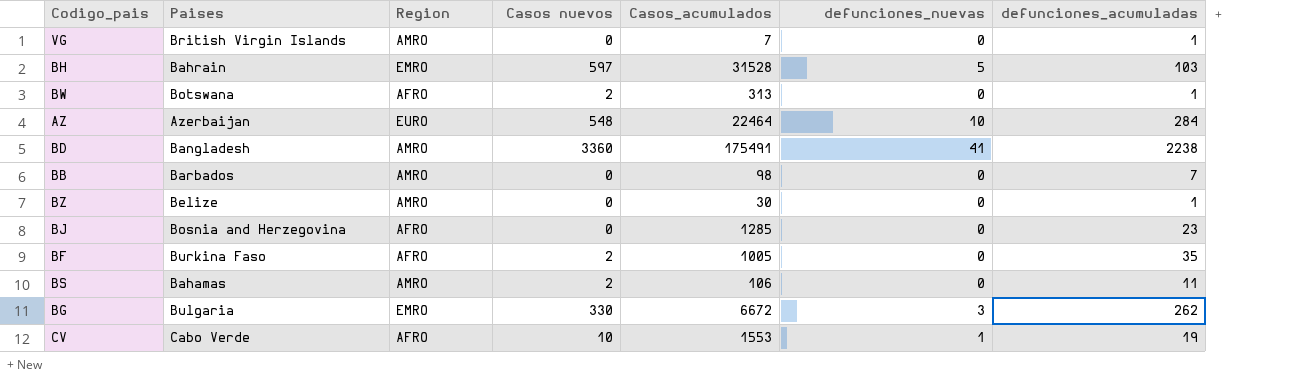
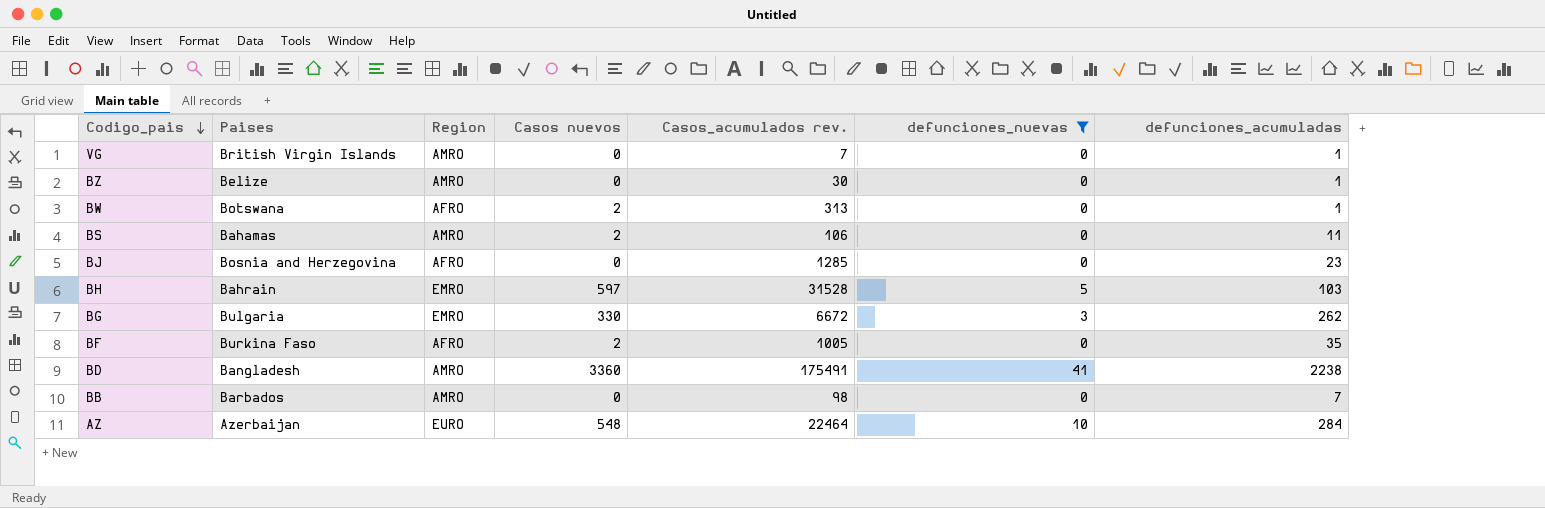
filter: none -> defunciones_nuevas != 1
row order: none -> Codigo_pais descending
column name: Casos_acumulados -> Casos_acumulados rev.

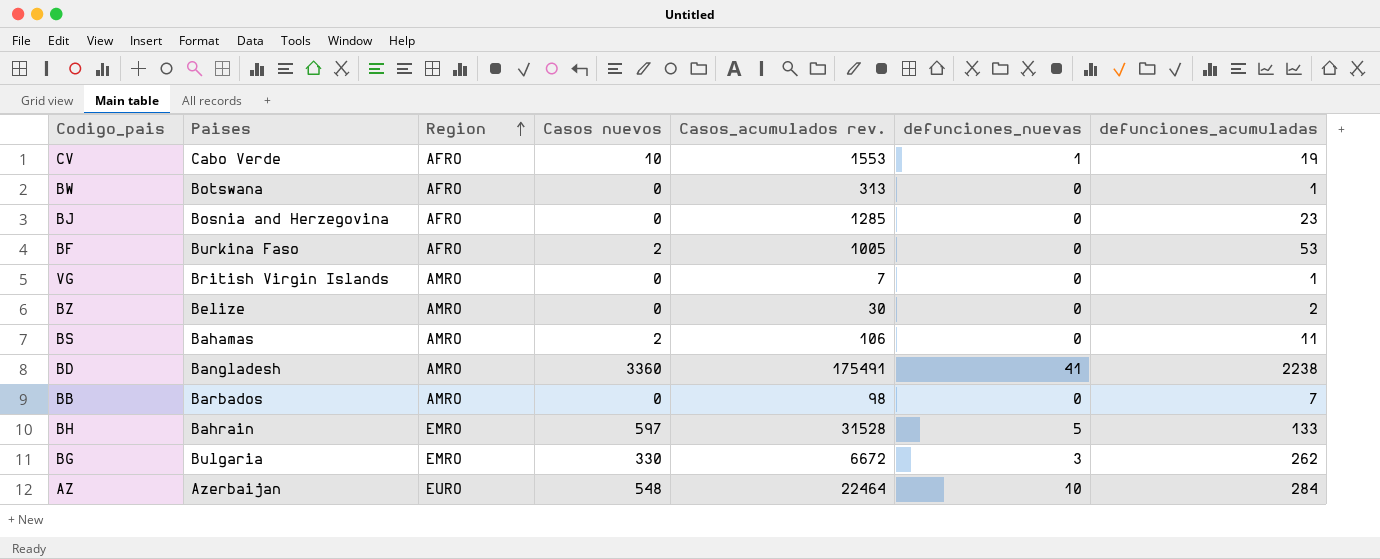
filter: defunciones_nuevas != 1 -> none
row order: Codigo_pais descending -> Region ascending
BW | Casos nuevos: 2 -> 0
BF | defunciones_acumuladas: 35 -> 53
BZ | defunciones_acumuladas: 1 -> 2
BH | defunciones_acumuladas: 103 -> 133

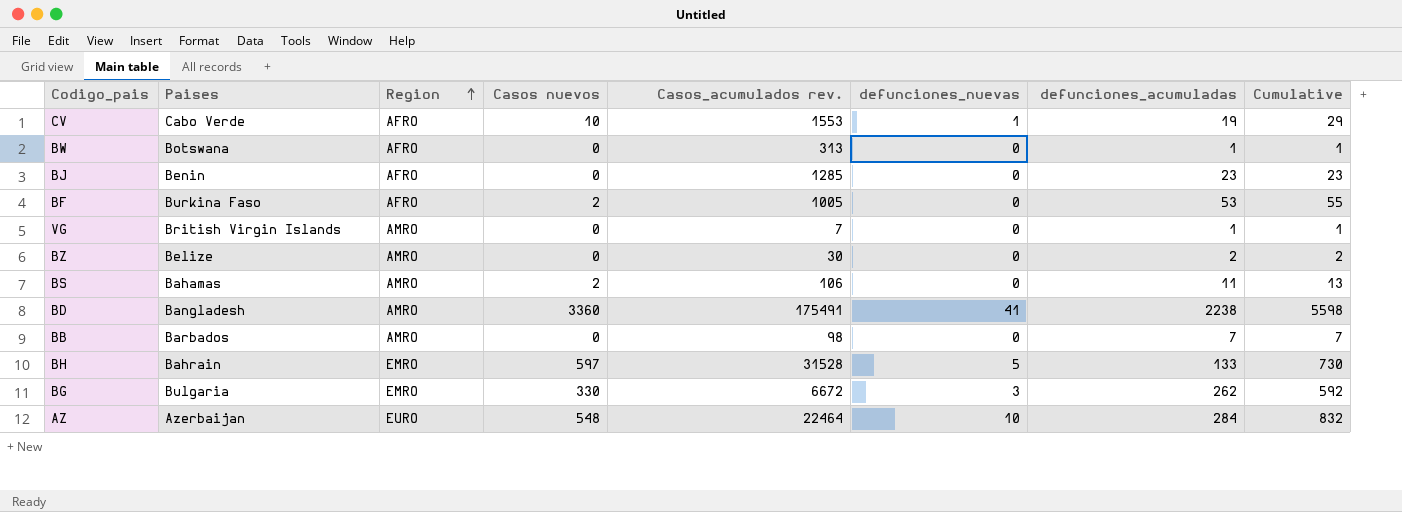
column Cumulative | formula: none -> [Casos nuevos] + [defunciones_acumuladas]
BJ | Paises: Bosnia and Herzegovina -> Benin

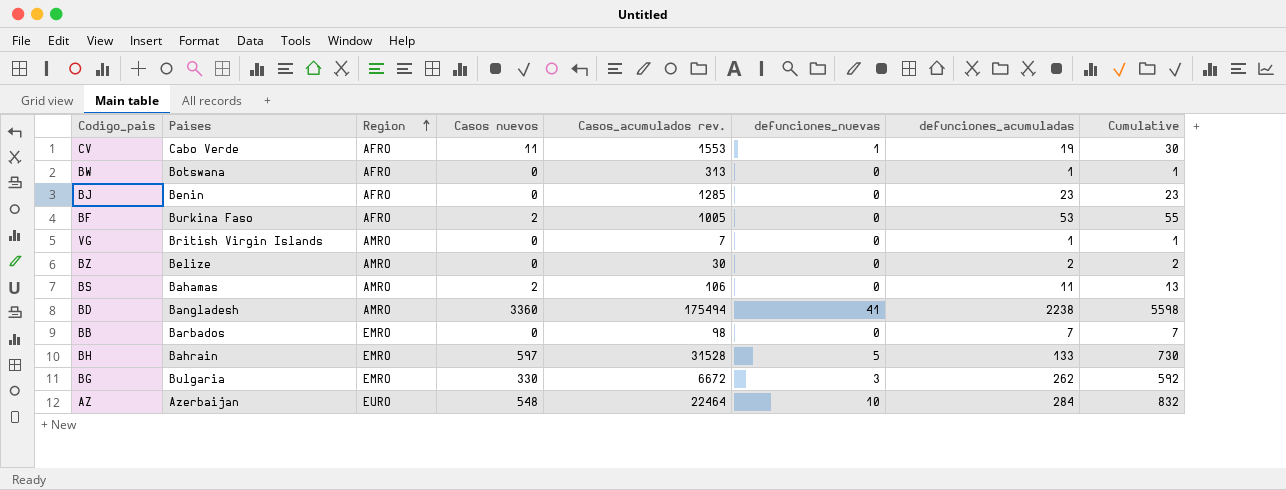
CV | Casos nuevos: 10 -> 11
CV | Cumulative: 29 -> 30
BD | Casos_acumulados rev.: 175491 -> 175494
BB | Region: AMRO -> EMRO

